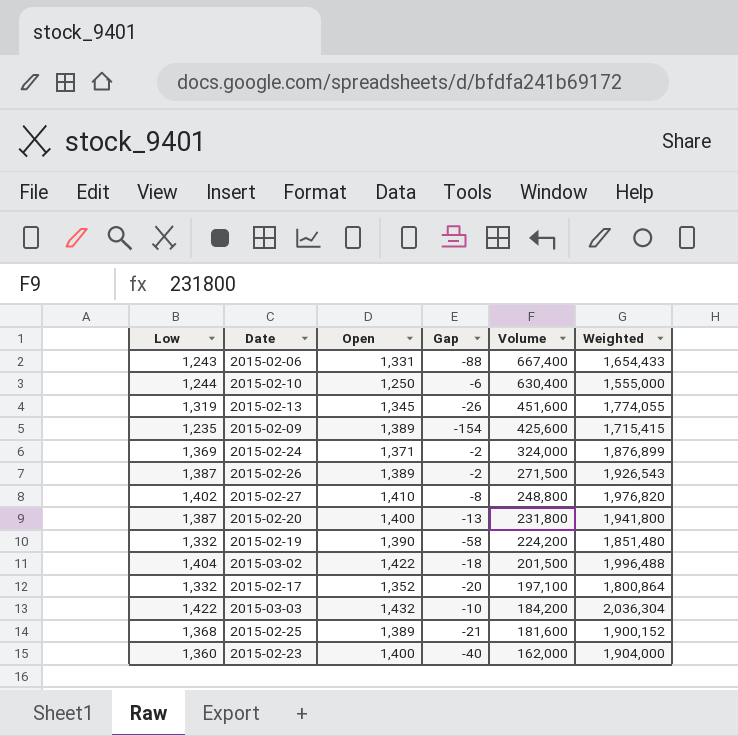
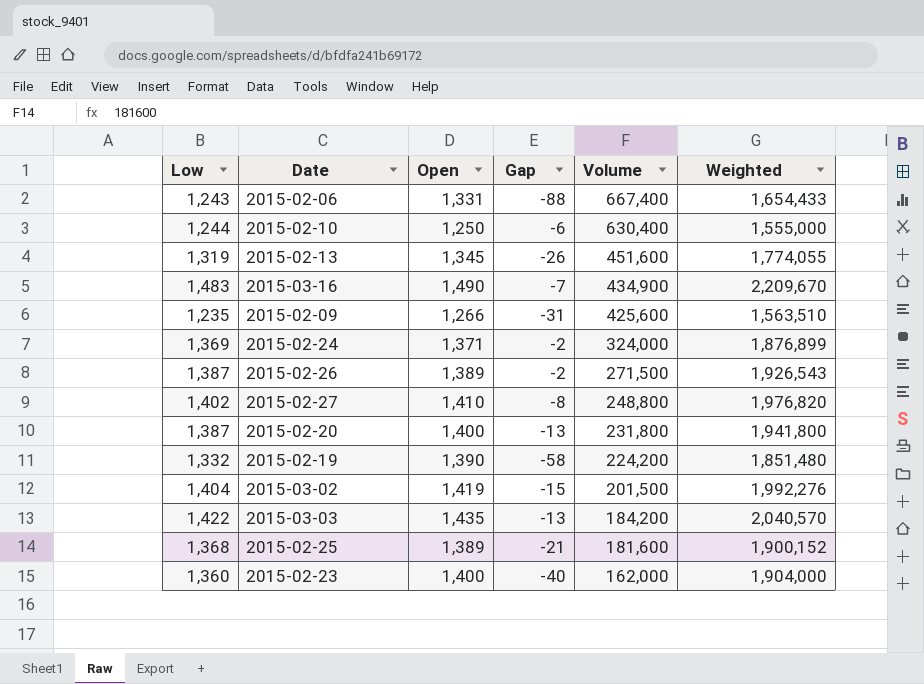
row 2015-02-17: 1,332 | 1,352 | -20 | 197,100 | 1,800,864 -> none
row 2015-03-16: none -> 1,483 | 1,490 | -7 | 434,900 | 2,209,670
2015-02-09 | Open: 1,389 -> 1,266
2015-02-09 | Gap: -154 -> -31
2015-02-09 | Weighted: 1,715,415 -> 1,563,510
2015-03-02 | Open: 1,422 -> 1,419
2015-03-02 | Gap: -18 -> -15
2015-03-02 | Weighted: 1,996,488 -> 1,992,276
2015-03-03 | Open: 1,432 -> 1,435
2015-03-03 | Gap: -10 -> -13
2015-03-03 | Weighted: 2,036,304 -> 2,040,570

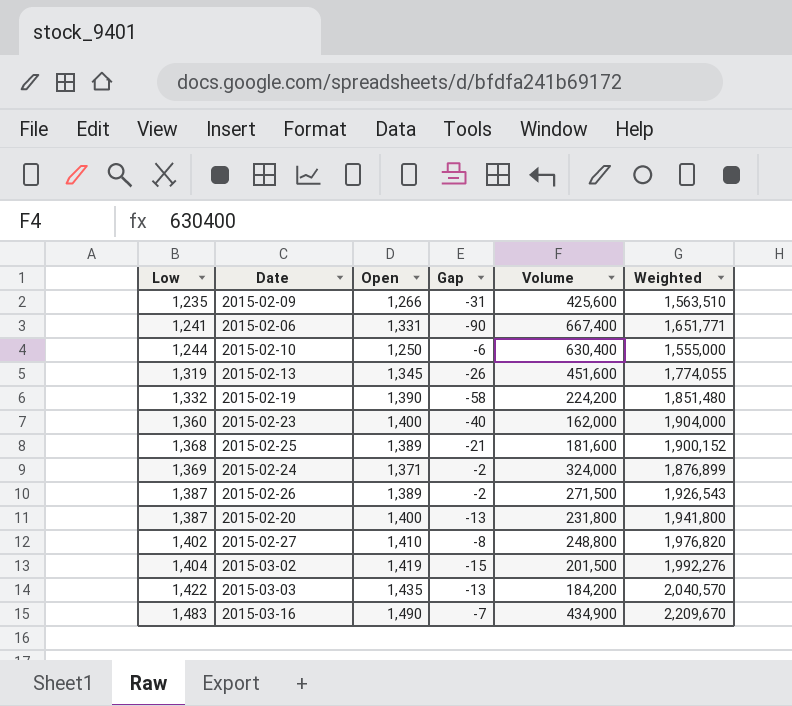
row order: Volume descending -> Low ascending
2015-02-06 | Low: 1,243 -> 1,241
2015-02-06 | Gap: -88 -> -90
2015-02-06 | Weighted: 1,654,433 -> 1,651,771

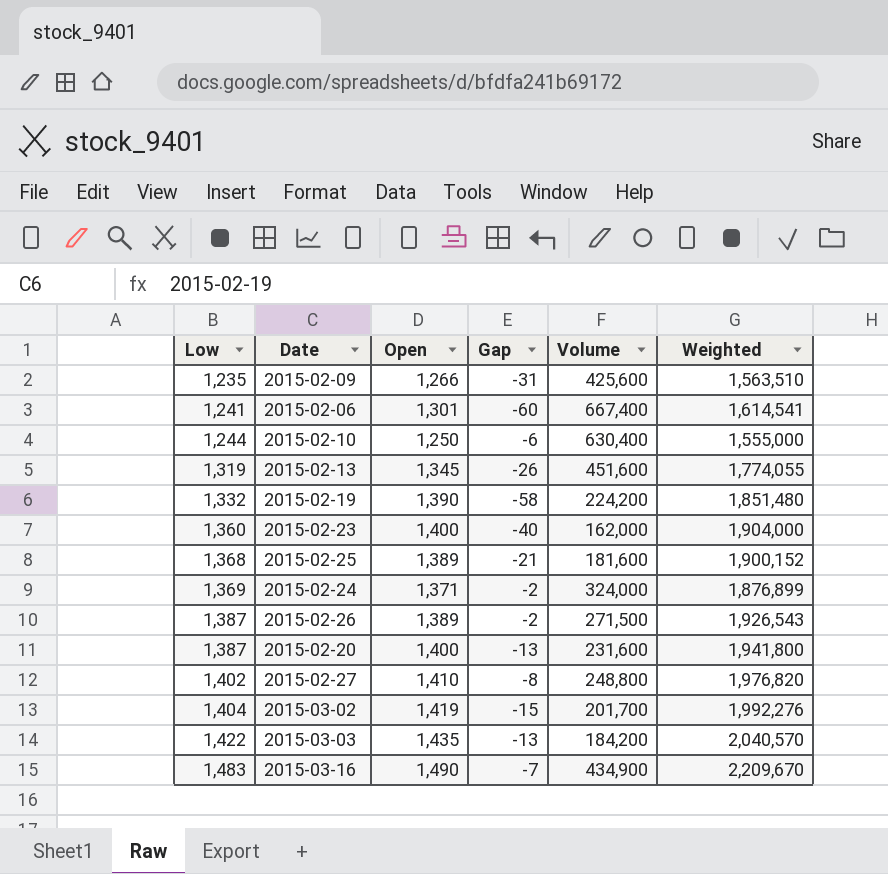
2015-02-06 | Open: 1,331 -> 1,301
2015-02-06 | Gap: -90 -> -60
2015-02-06 | Weighted: 1,651,771 -> 1,614,541
2015-02-20 | Volume: 231,800 -> 231,600
2015-03-02 | Volume: 201,500 -> 201,700

